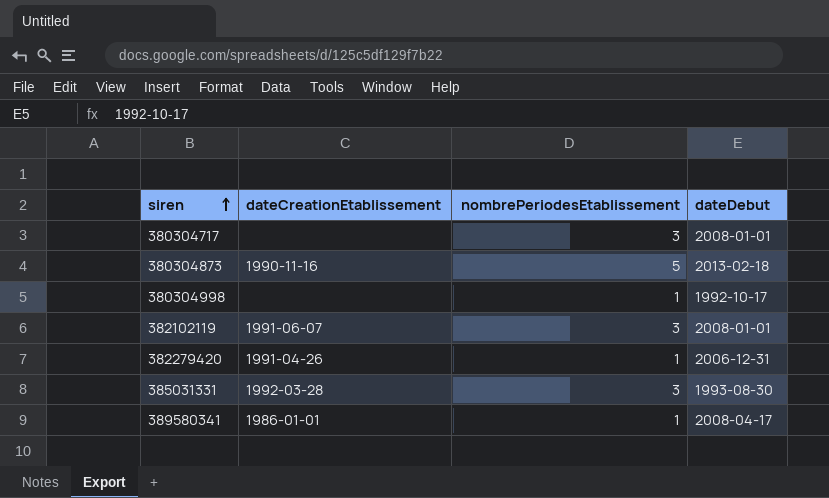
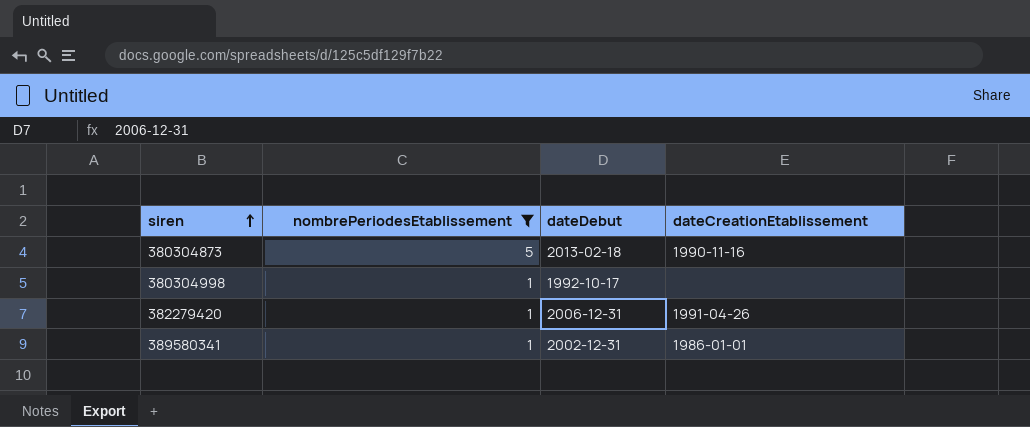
filter: none -> nombrePeriodesEtablissement != 3
column dateCreationEtablissement | position: 2 -> 4
389580341 | dateDebut: 2008-04-17 -> 2002-12-31

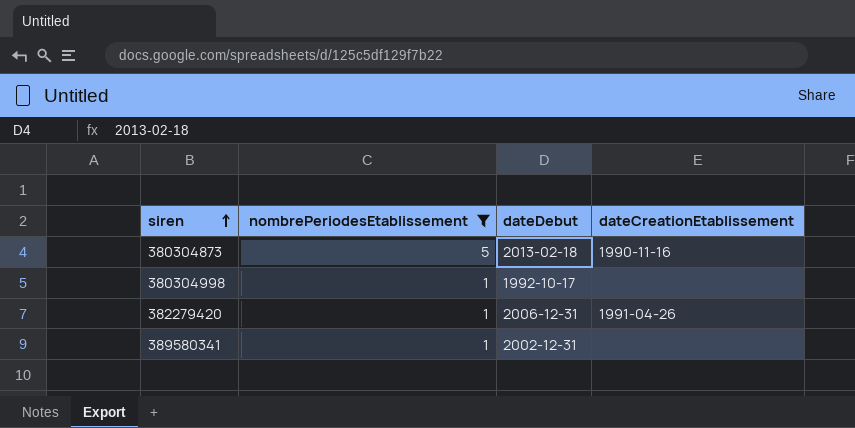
389580341 | dateCreationEtablissement: 1986-01-01 -> none

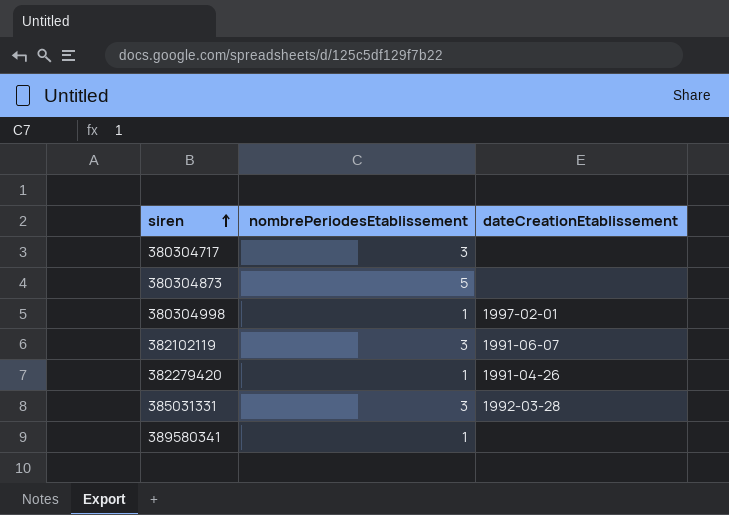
filter: nombrePeriodesEtablissement != 3 -> none
column dateDebut | position: 3 -> none
380304873 | dateCreationEtablissement: 1990-11-16 -> none
380304998 | dateCreationEtablissement: none -> 1997-02-01

